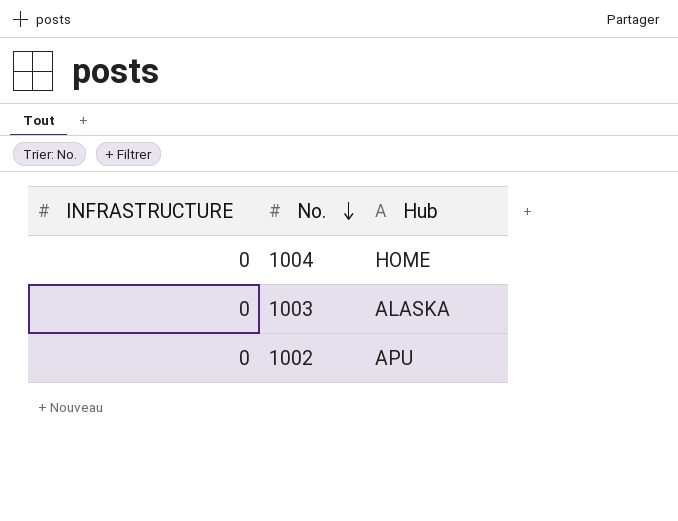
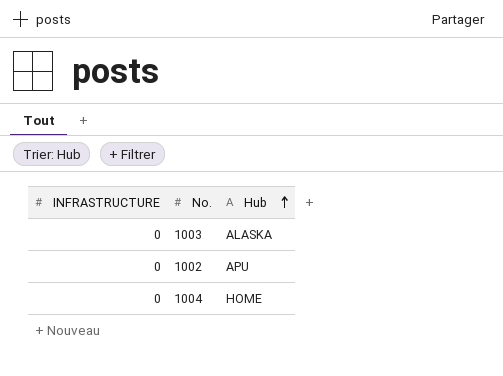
row order: No. descending -> Hub ascending

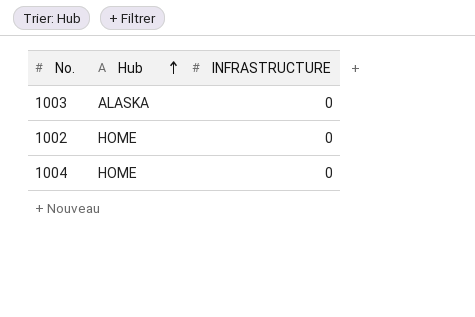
column INFRASTRUCTURE | position: 1 -> 3
1002 | Hub: APU -> HOME

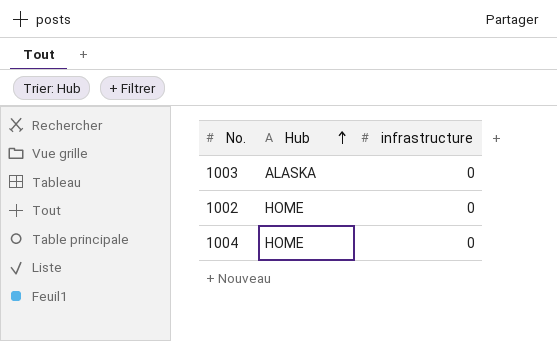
column name: INFRASTRUCTURE -> infrastructure

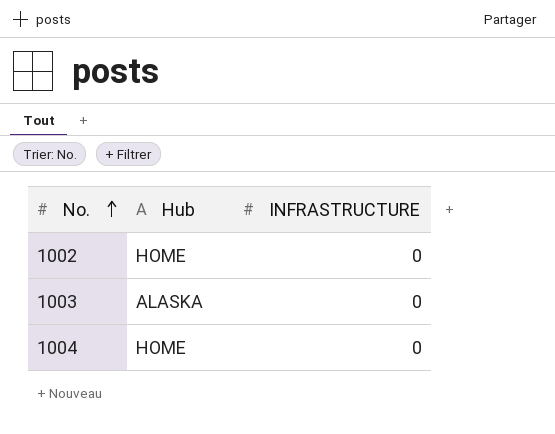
row order: Hub ascending -> No. ascending
column name: infrastructure -> INFRASTRUCTURE

